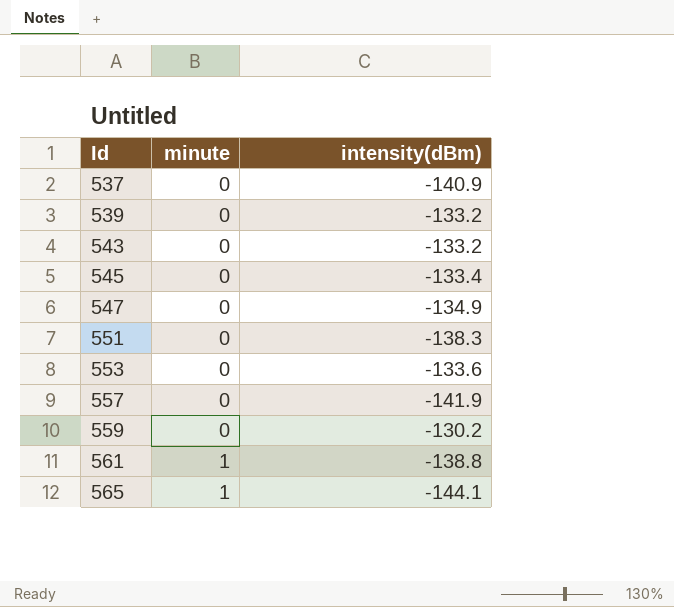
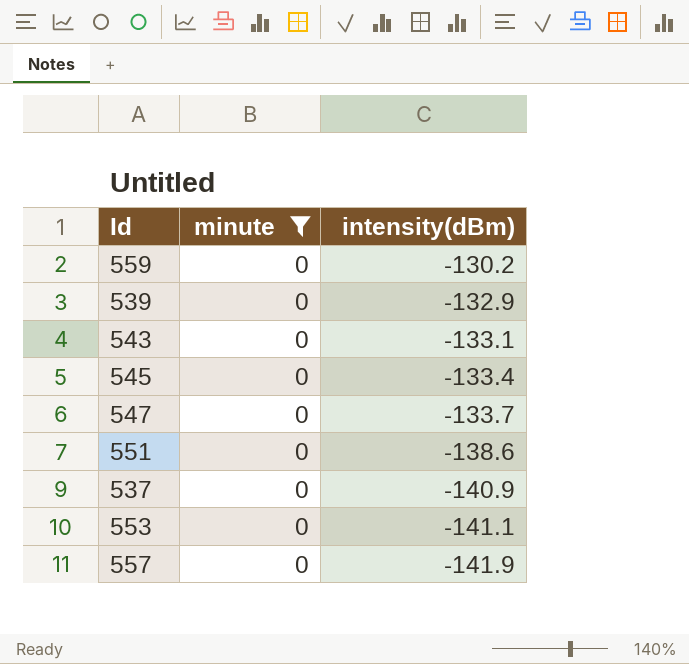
filter: none -> minute = 0
row order: Id ascending -> intensity(dBm) descending
539 | intensity(dBm): -133.2 -> -132.9
543 | intensity(dBm): -133.2 -> -133.1
547 | intensity(dBm): -134.9 -> -133.7
551 | intensity(dBm): -138.3 -> -138.6
553 | intensity(dBm): -133.6 -> -141.1

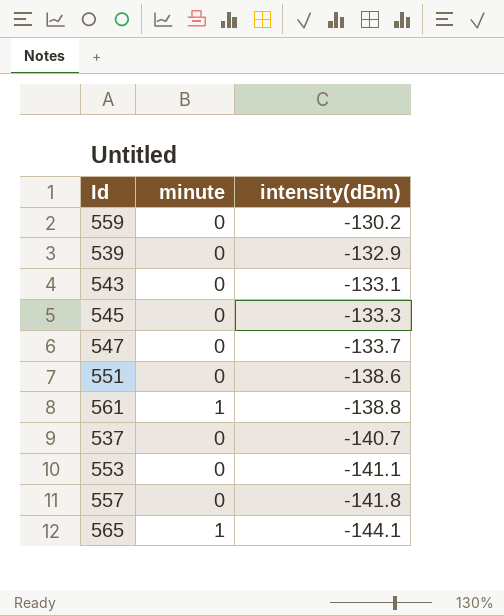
filter: minute = 0 -> none
545 | intensity(dBm): -133.4 -> -133.3
537 | intensity(dBm): -140.9 -> -140.7
557 | intensity(dBm): -141.9 -> -141.8

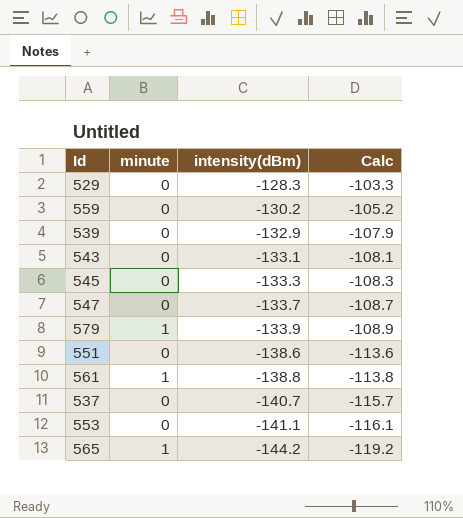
column Calc | formula: none -> [intensity(dBm)] + 25
row 557: 0 | -141.8 -> none
row 529: none -> 0 | -128.3 | -103.3
row 579: none -> 1 | -133.9 | -108.9
565 | intensity(dBm): -144.1 -> -144.2

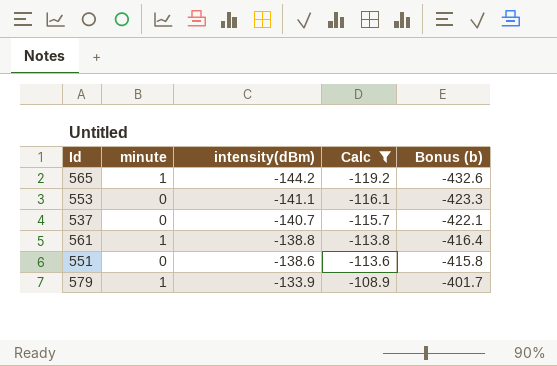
filter: none -> Calc <= -108.9
row order: intensity(dBm) descending -> intensity(dBm) ascending
column Bonus (b) | formula: none -> [intensity(dBm)] * 3

